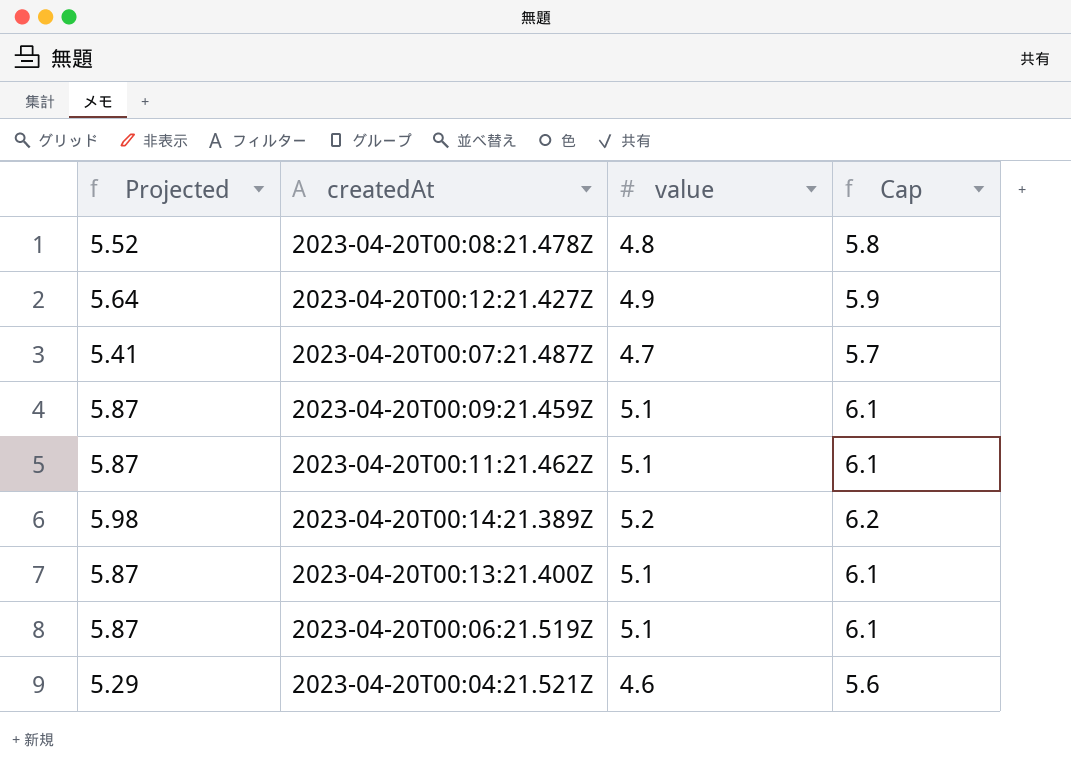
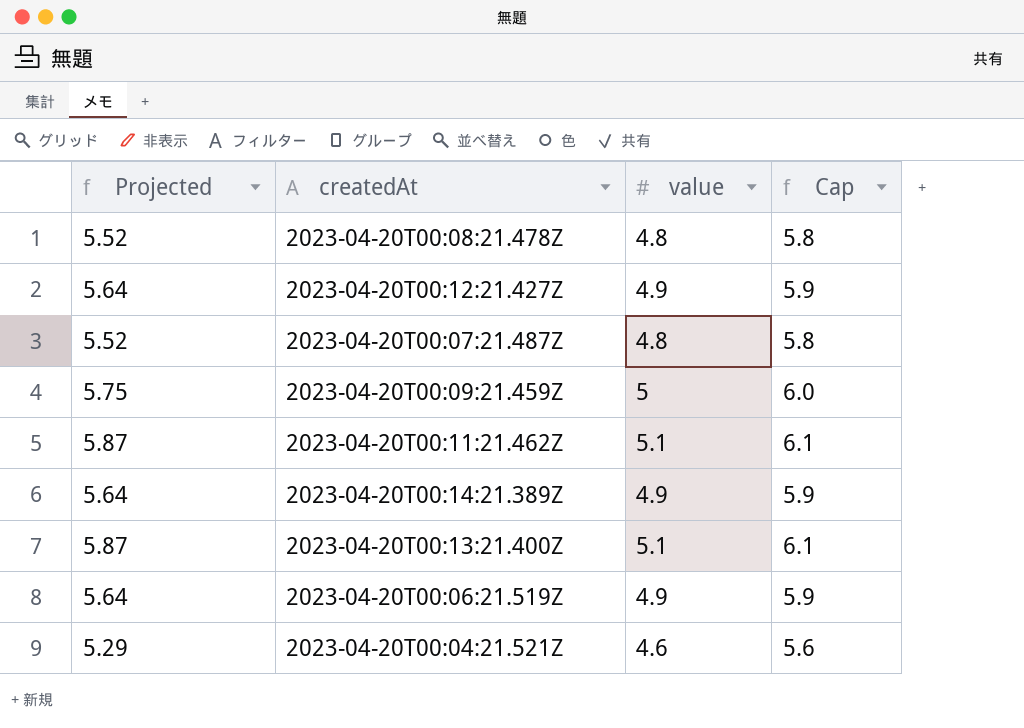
2023-04-20T00:07:21.487Z | Projected: 5.41 -> 5.52
2023-04-20T00:07:21.487Z | value: 4.7 -> 4.8
2023-04-20T00:07:21.487Z | Cap: 5.7 -> 5.8
2023-04-20T00:09:21.459Z | Projected: 5.87 -> 5.75
2023-04-20T00:09:21.459Z | value: 5.1 -> 5
2023-04-20T00:09:21.459Z | Cap: 6.1 -> 6.0
2023-04-20T00:14:21.389Z | Projected: 5.98 -> 5.64
2023-04-20T00:14:21.389Z | value: 5.2 -> 4.9
2023-04-20T00:14:21.389Z | Cap: 6.2 -> 5.9
2023-04-20T00:06:21.519Z | Projected: 5.87 -> 5.64
2023-04-20T00:06:21.519Z | value: 5.1 -> 4.9
2023-04-20T00:06:21.519Z | Cap: 6.1 -> 5.9

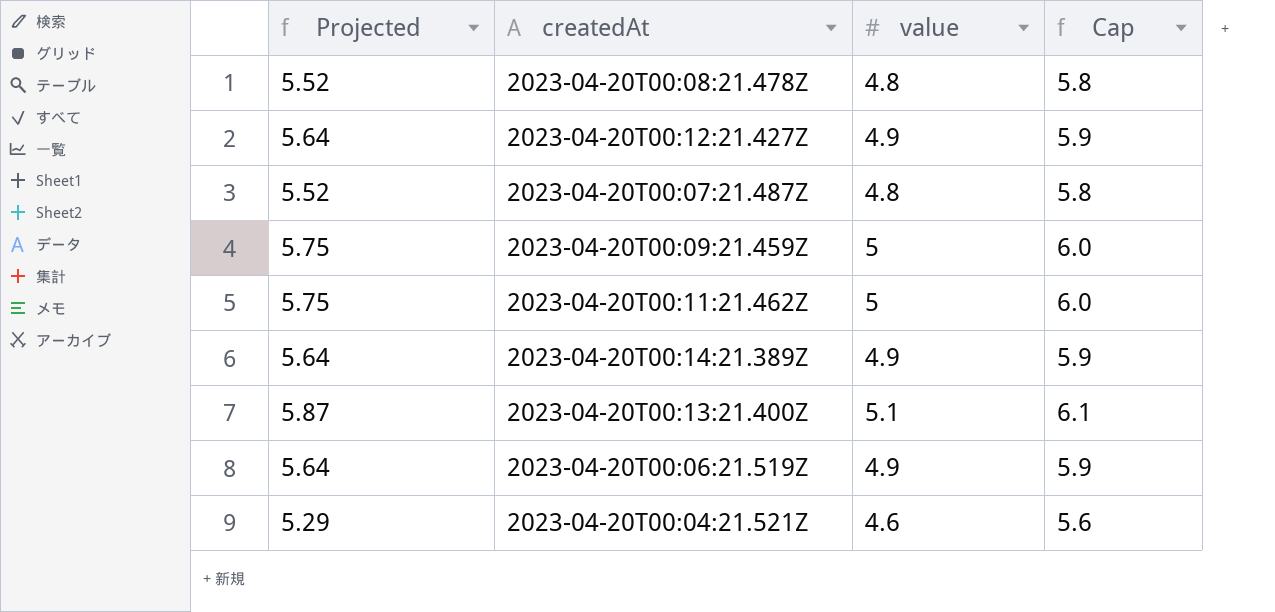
2023-04-20T00:11:21.462Z | Projected: 5.87 -> 5.75
2023-04-20T00:11:21.462Z | value: 5.1 -> 5
2023-04-20T00:11:21.462Z | Cap: 6.1 -> 6.0

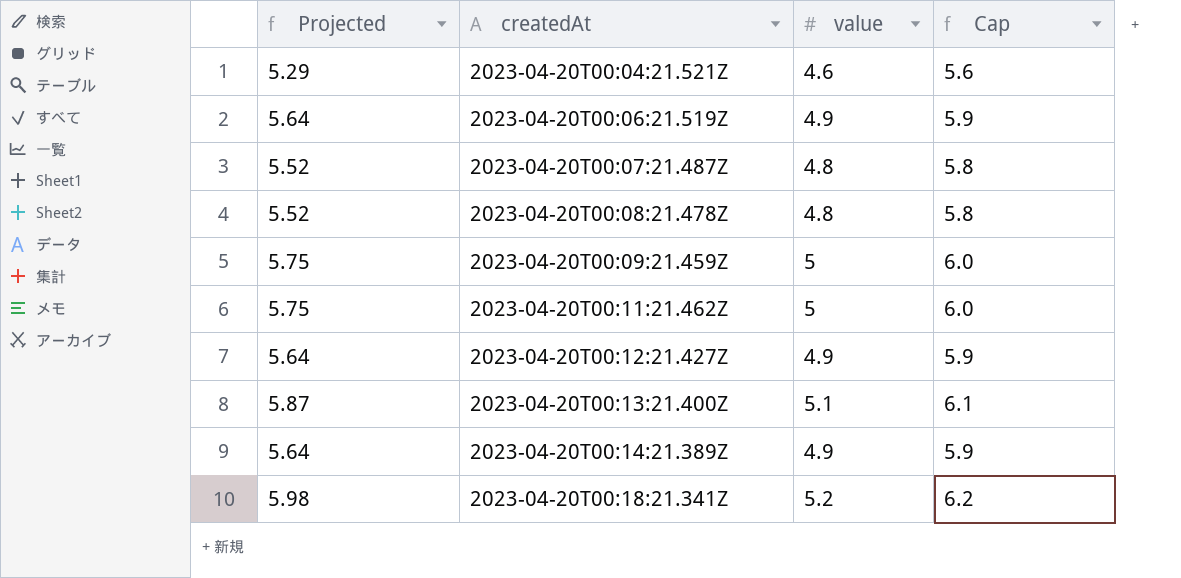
row order: none -> createdAt ascending
row 2023-04-20T00:18:21.341Z: none -> 5.98 | 5.2 | 6.2

